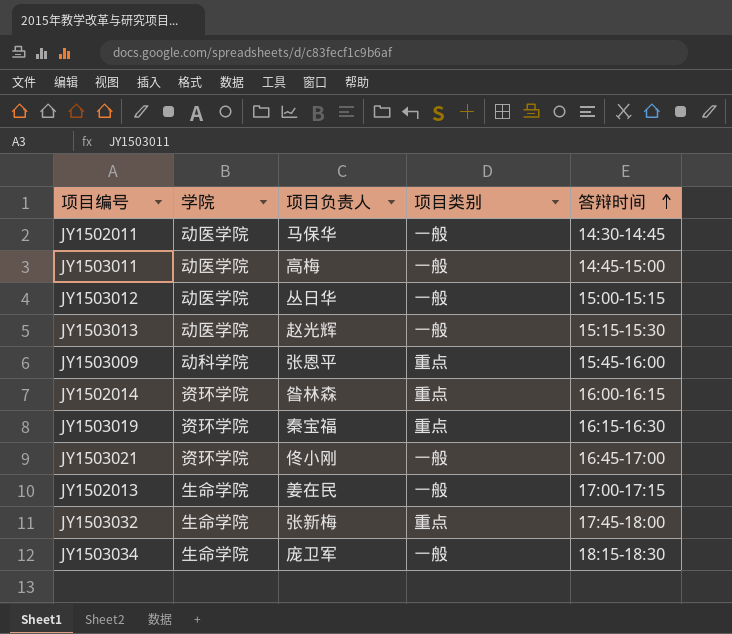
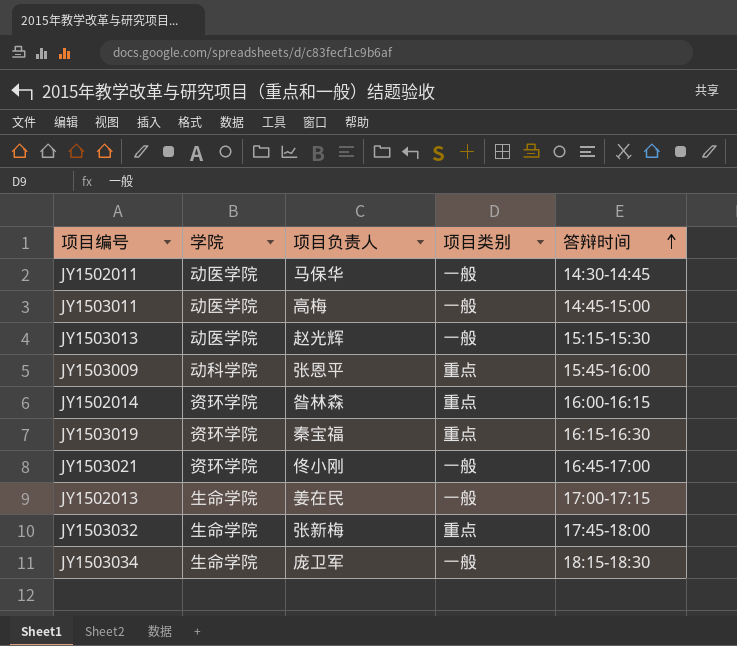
row JY1503012: 动医学院 | 丛日华 | 一般 | 15:00-15:15 -> none

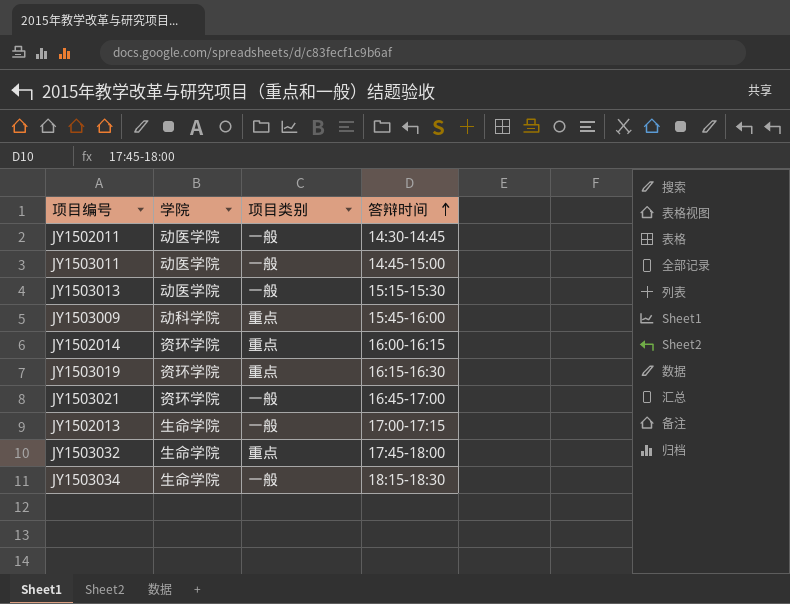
column 项目负责人 | position: 3 -> none

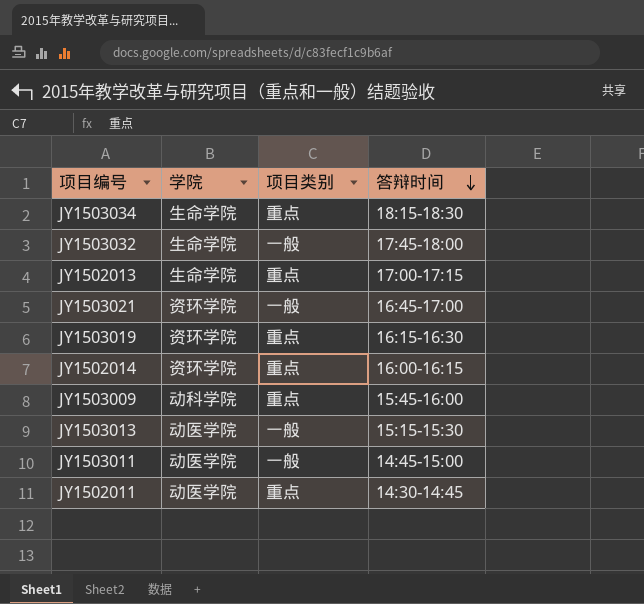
row order: 答辩时间 ascending -> 答辩时间 descending
JY1503034 | 项目类别: 一般 -> 重点
JY1503032 | 项目类别: 重点 -> 一般
JY1502013 | 项目类别: 一般 -> 重点
JY1502011 | 项目类别: 一般 -> 重点

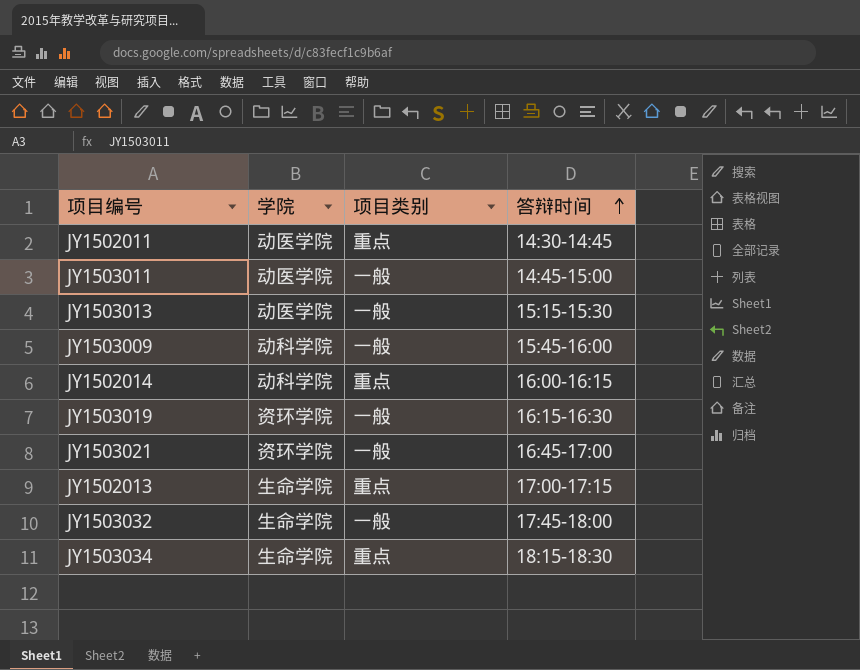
row order: 答辩时间 descending -> 答辩时间 ascending
JY1503009 | 项目类别: 重点 -> 一般
JY1502014 | 学院: 资环学院 -> 动科学院
JY1503019 | 项目类别: 重点 -> 一般

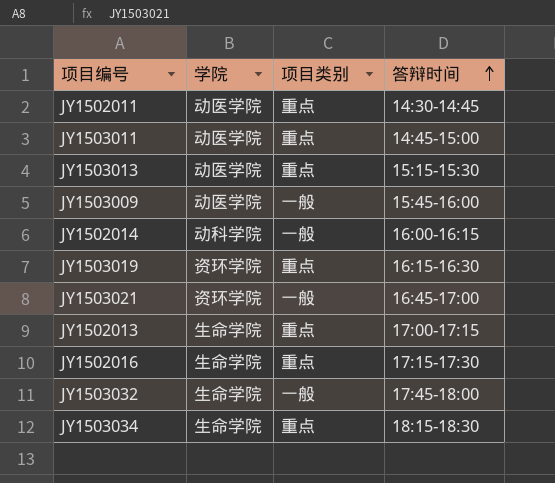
JY1503011 | 项目类别: 一般 -> 重点
JY1503013 | 项目类别: 一般 -> 重点
JY1503009 | 学院: 动科学院 -> 动医学院
JY1502014 | 项目类别: 重点 -> 一般
JY1503019 | 项目类别: 一般 -> 重点
row JY1502016: none -> 生命学院 | 重点 | 17:15-17:30

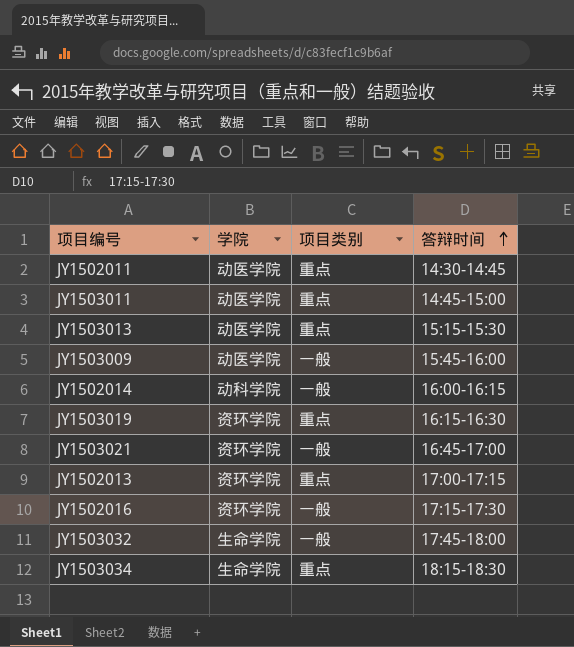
JY1502013 | 学院: 生命学院 -> 资环学院
JY1502016 | 学院: 生命学院 -> 资环学院
JY1502016 | 项目类别: 重点 -> 一般

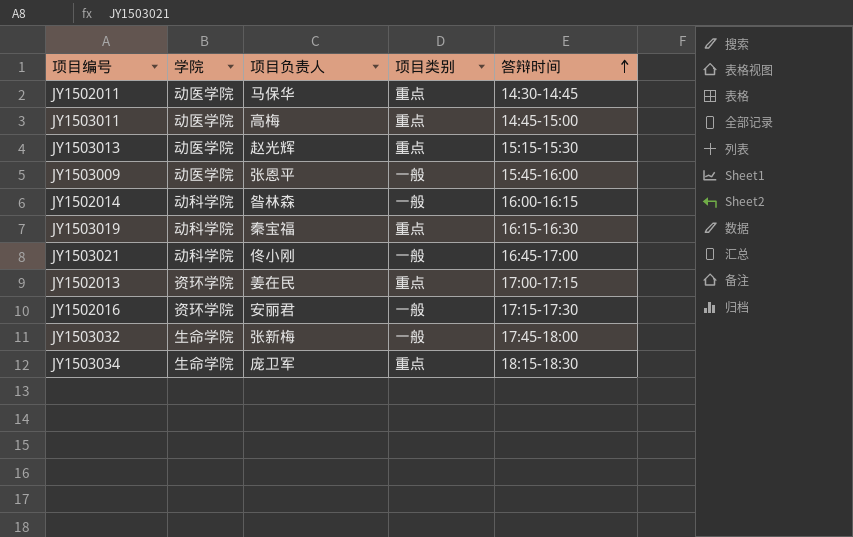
column 项目负责人 | position: none -> 3
JY1503019 | 学院: 资环学院 -> 动科学院
JY1503021 | 学院: 资环学院 -> 动科学院

